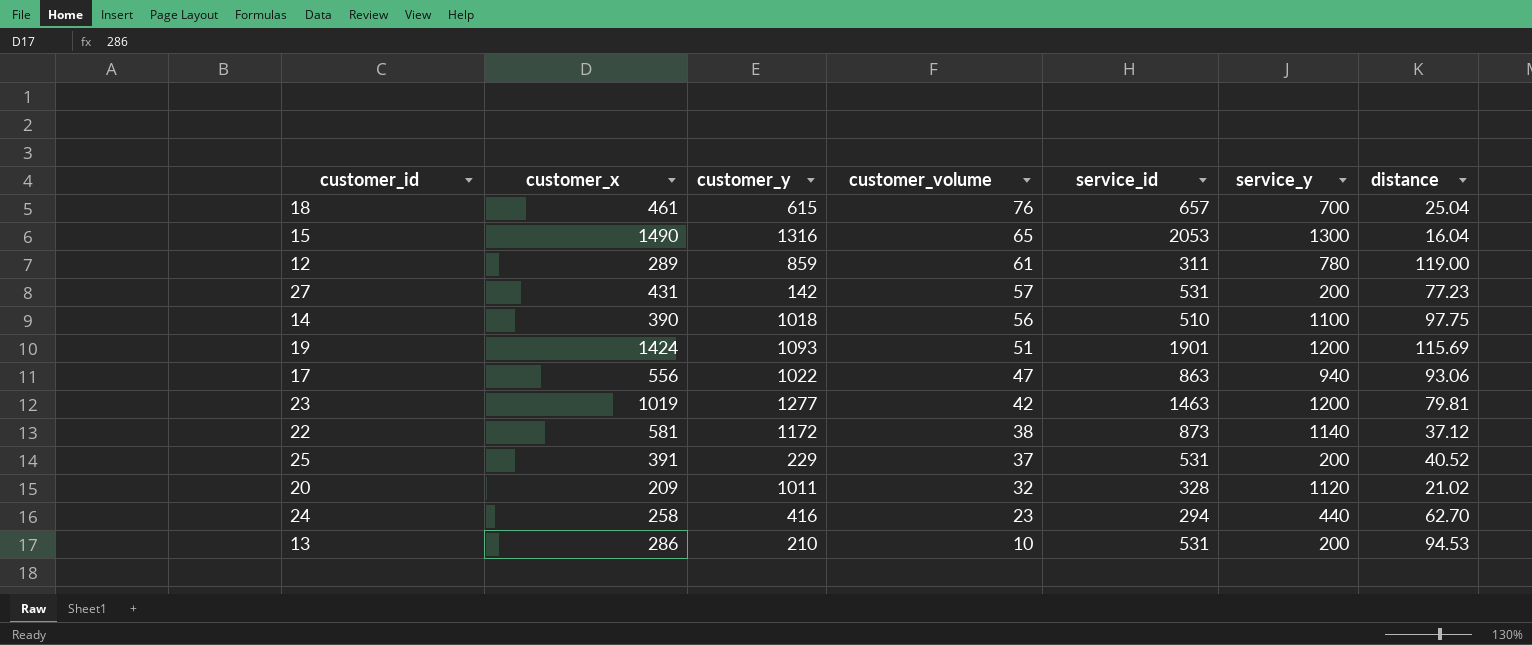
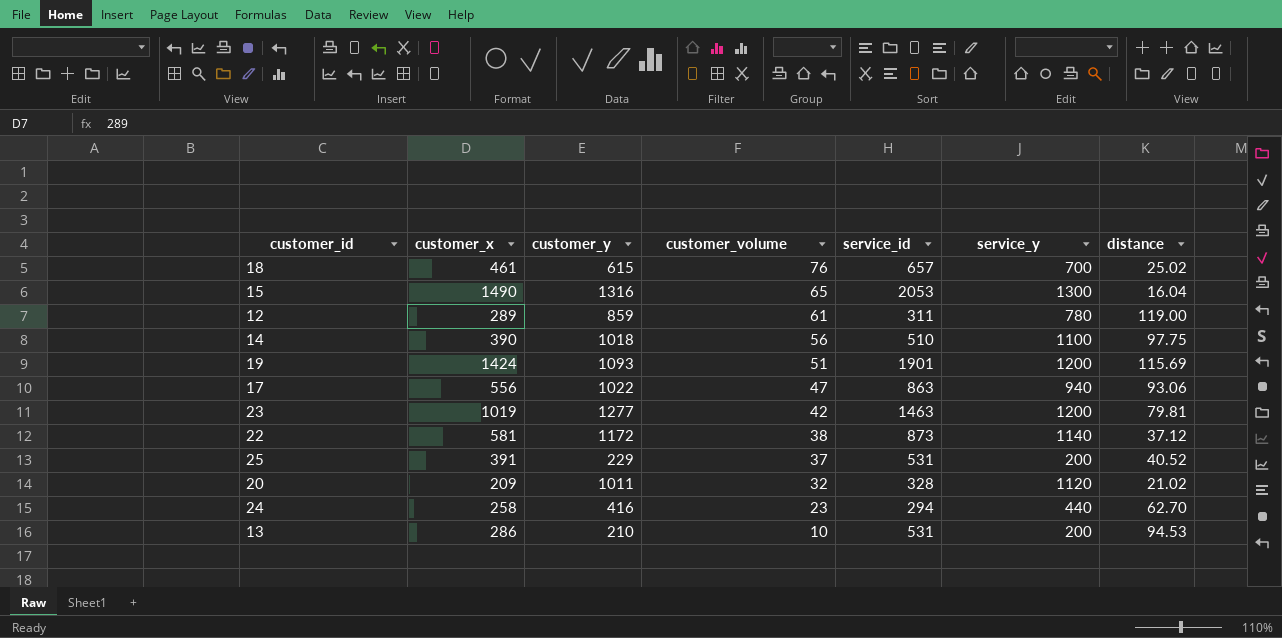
row 27: 431 | 142 | 57 | 531 | 200 | 77.23 -> none
18 | distance: 25.04 -> 25.02

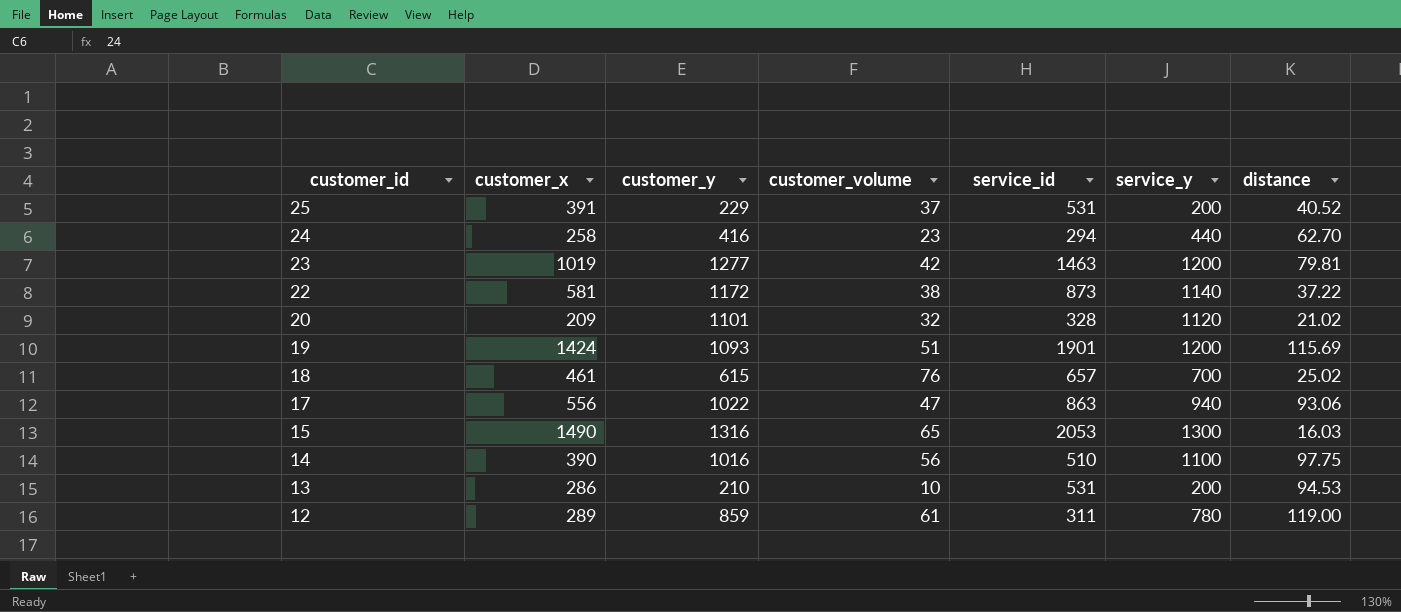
row order: customer_volume descending -> customer_id descending
22 | distance: 37.12 -> 37.22
20 | customer_y: 1011 -> 1101
15 | distance: 16.04 -> 16.03
14 | customer_y: 1018 -> 1016

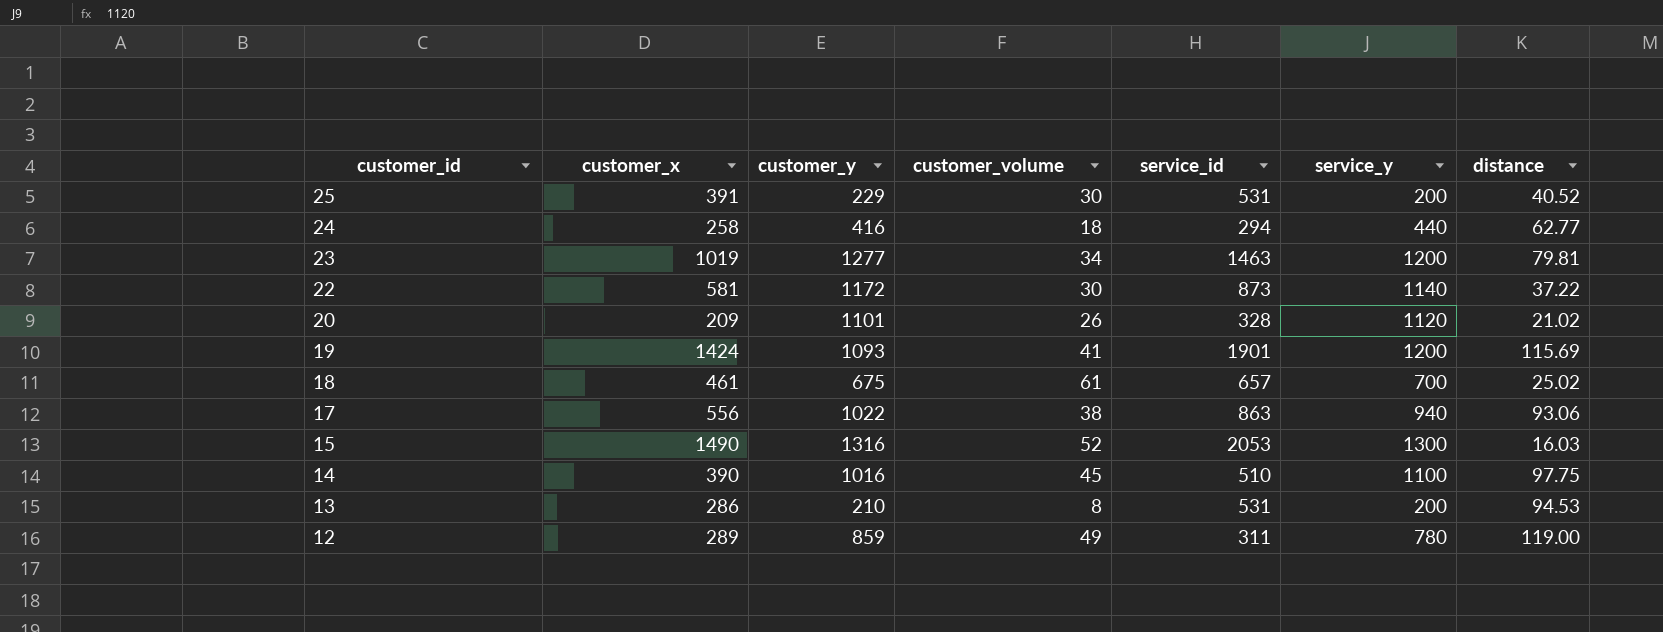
25 | customer_volume: 37 -> 30
24 | customer_volume: 23 -> 18
24 | distance: 62.70 -> 62.77
23 | customer_volume: 42 -> 34
22 | customer_volume: 38 -> 30
20 | customer_volume: 32 -> 26
19 | customer_volume: 51 -> 41
18 | customer_y: 615 -> 675
18 | customer_volume: 76 -> 61
17 | customer_volume: 47 -> 38
15 | customer_volume: 65 -> 52
14 | customer_volume: 56 -> 45
13 | customer_volume: 10 -> 8
12 | customer_volume: 61 -> 49

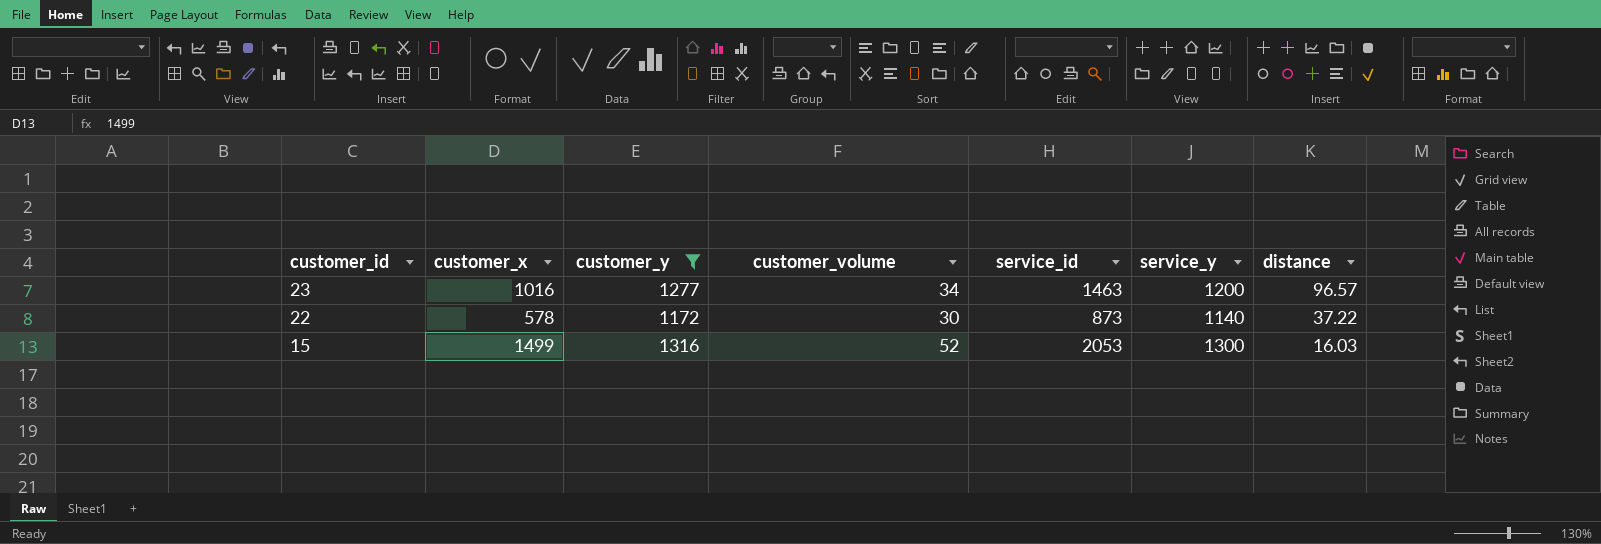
filter: none -> customer_y >= 1172
23 | customer_x: 1019 -> 1016
23 | distance: 79.81 -> 96.57
22 | customer_x: 581 -> 578
15 | customer_x: 1490 -> 1499

